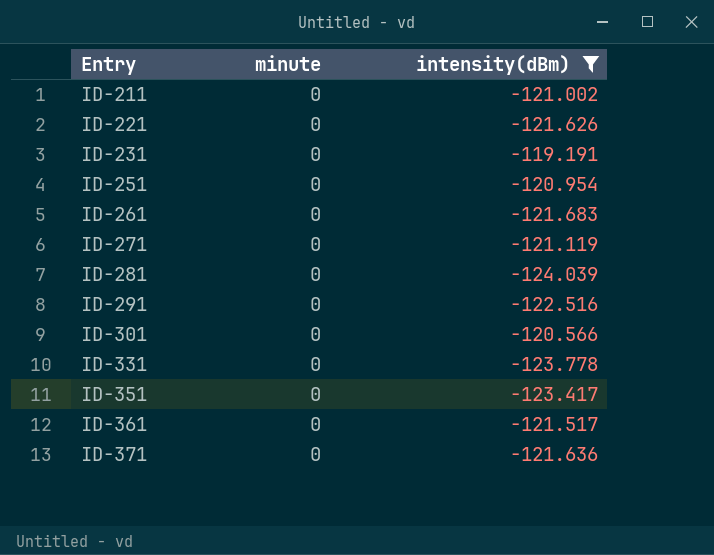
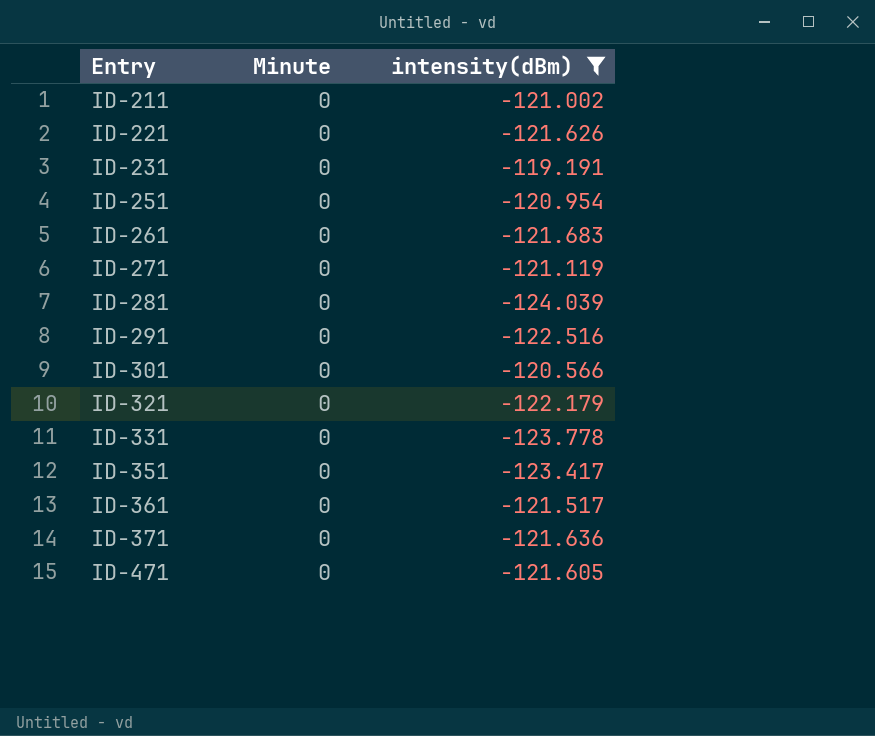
column name: minute -> Minute
row ID-321: none -> 0 | -122.179
row ID-471: none -> 0 | -121.605

